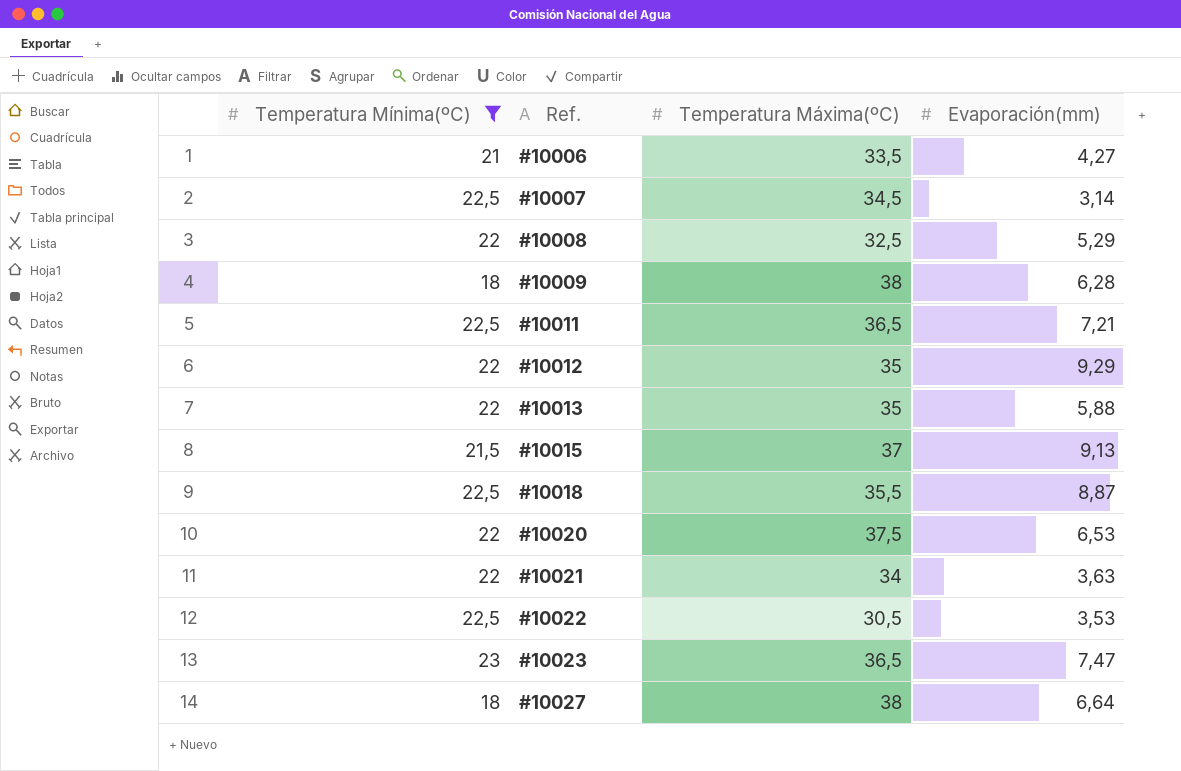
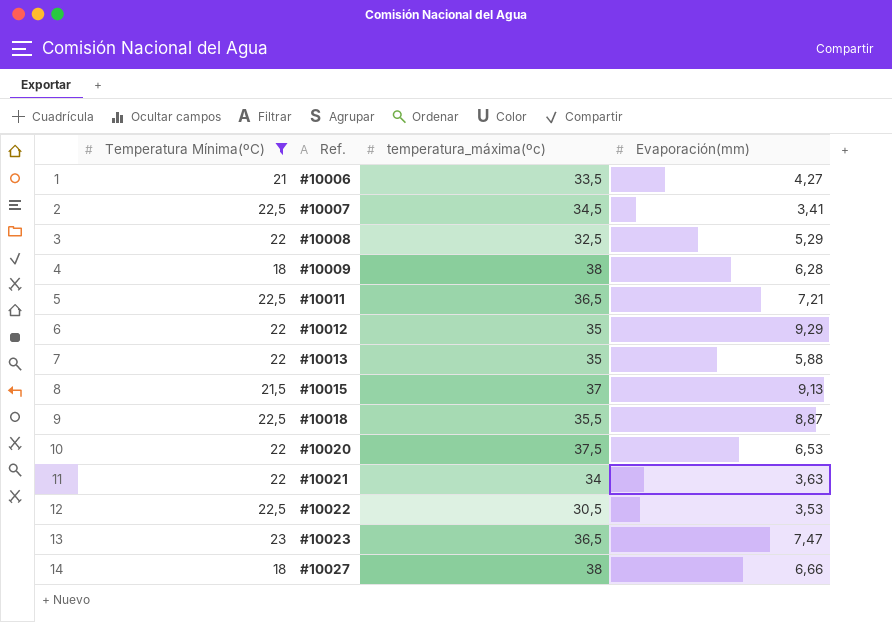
column name: Temperatura Máxima(ºC) -> temperatura_máxima(ºc)
#10007 | Evaporación(mm): 3,14 -> 3,41
#10027 | Evaporación(mm): 6,64 -> 6,66

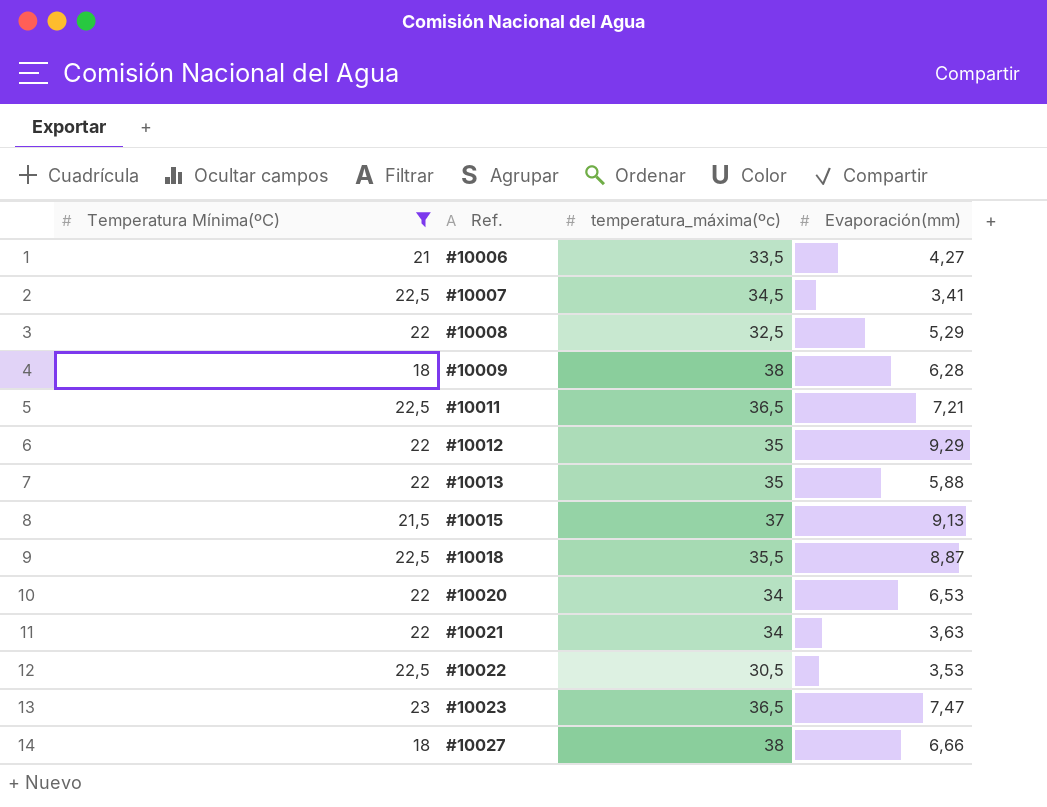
#10020 | temperatura_máxima(ºc): 37,5 -> 34

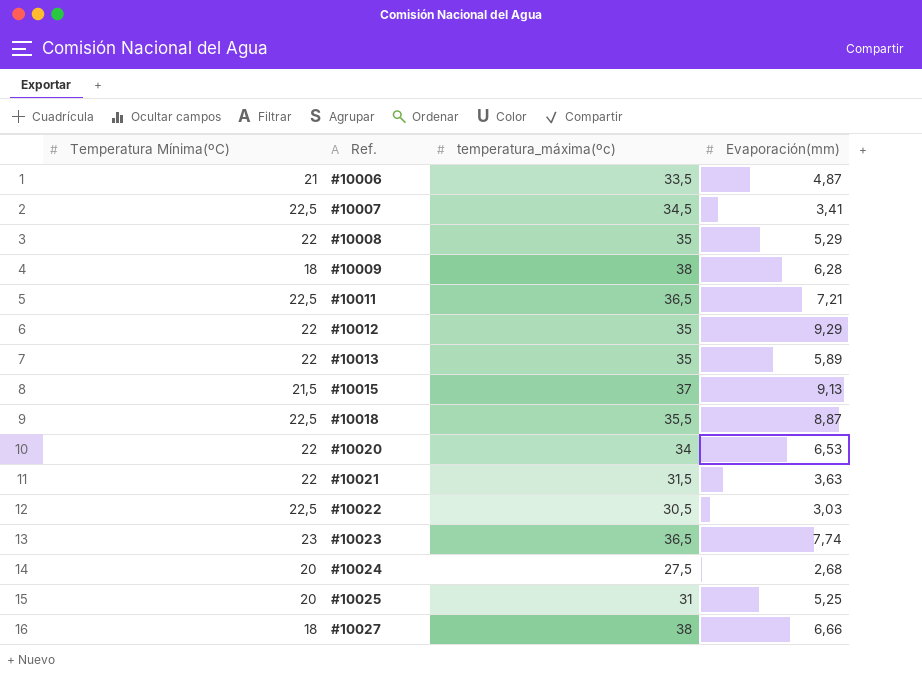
filter: Temperatura Mínima(ºC) != 20 -> none
#10006 | Evaporación(mm): 4,27 -> 4,87
#10008 | temperatura_máxima(ºc): 32,5 -> 35
#10013 | Evaporación(mm): 5,88 -> 5,89
#10021 | temperatura_máxima(ºc): 34 -> 31,5
#10022 | Evaporación(mm): 3,53 -> 3,03
#10023 | Evaporación(mm): 7,47 -> 7,74

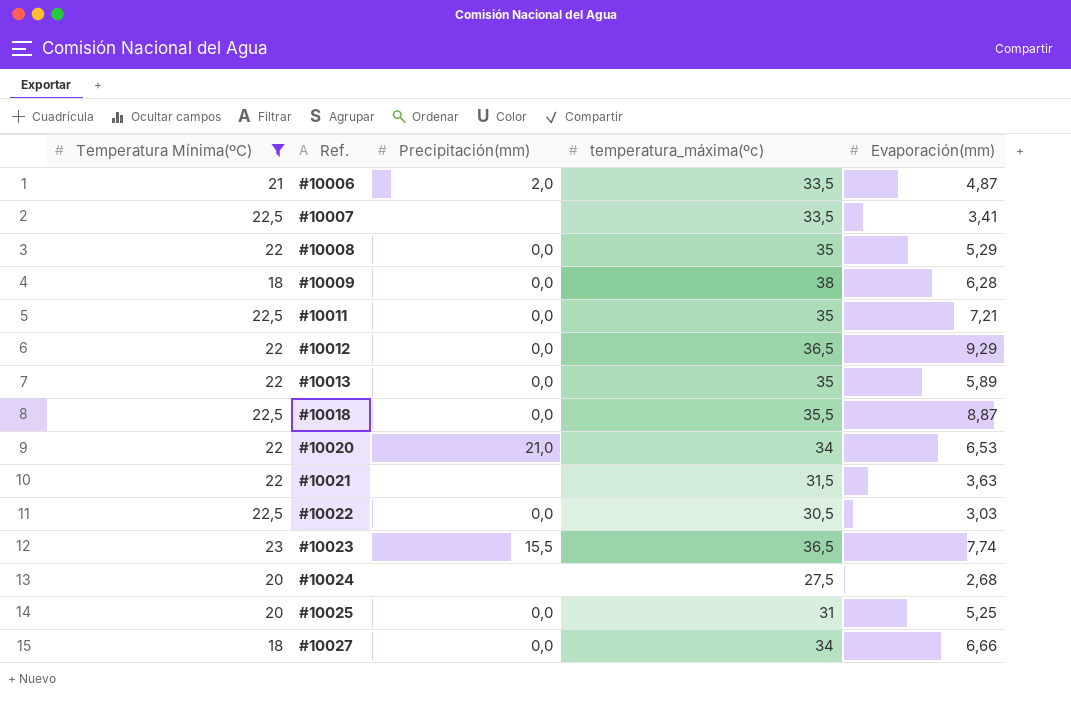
filter: none -> Temperatura Mínima(ºC) != 21,5
column Precipitación(mm) | position: none -> 3
#10007 | temperatura_máxima(ºc): 34,5 -> 33,5
#10011 | temperatura_máxima(ºc): 36,5 -> 35
#10012 | temperatura_máxima(ºc): 35 -> 36,5
#10027 | temperatura_máxima(ºc): 38 -> 34

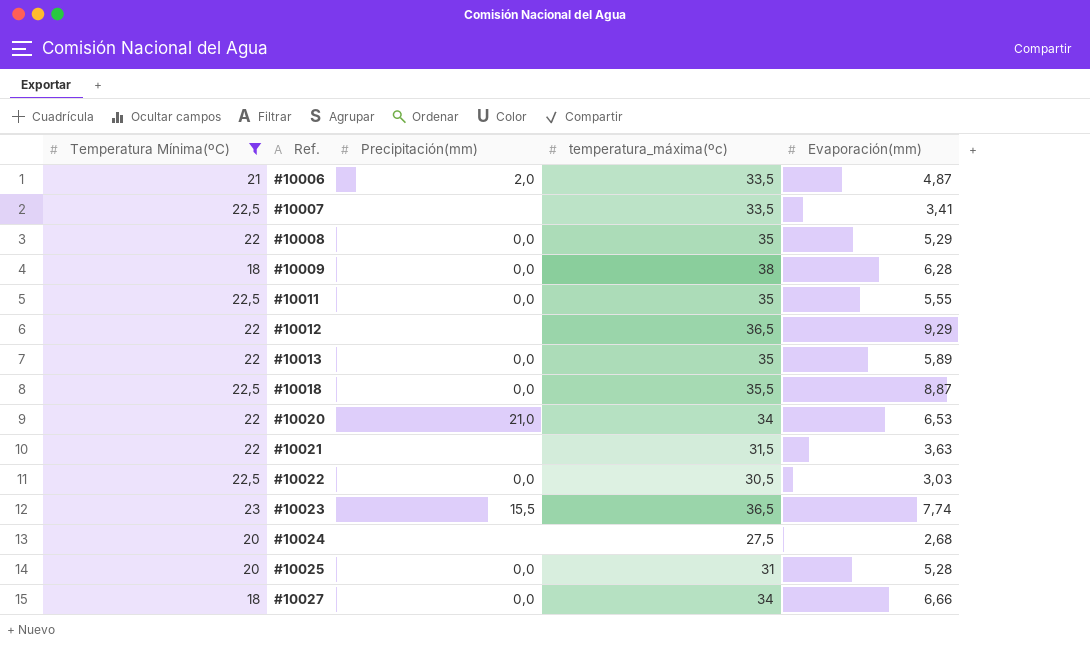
#10011 | Evaporación(mm): 7,21 -> 5,55
#10012 | Precipitación(mm): 0,0 -> none
#10025 | Evaporación(mm): 5,25 -> 5,28

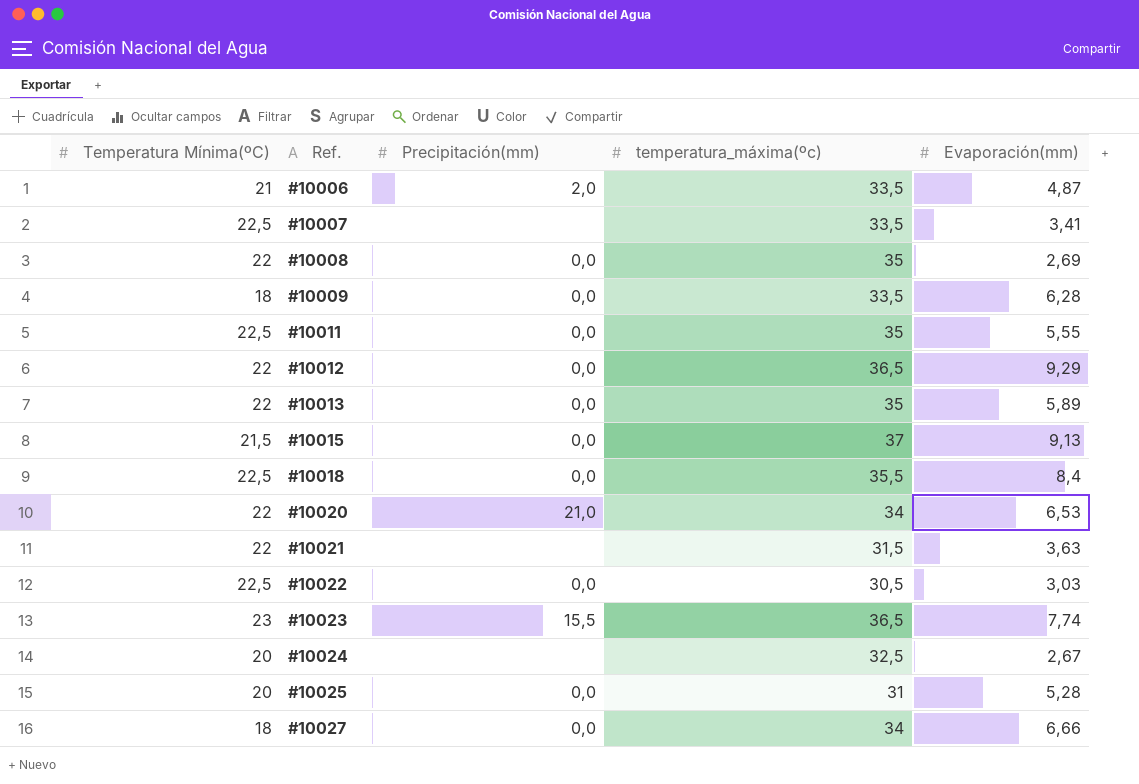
filter: Temperatura Mínima(ºC) != 21,5 -> none
#10008 | Evaporación(mm): 5,29 -> 2,69
#10009 | temperatura_máxima(ºc): 38 -> 33,5
#10012 | Precipitación(mm): none -> 0,0
#10018 | Evaporación(mm): 8,87 -> 8,4
#10024 | temperatura_máxima(ºc): 27,5 -> 32,5
#10024 | Evaporación(mm): 2,68 -> 2,67

